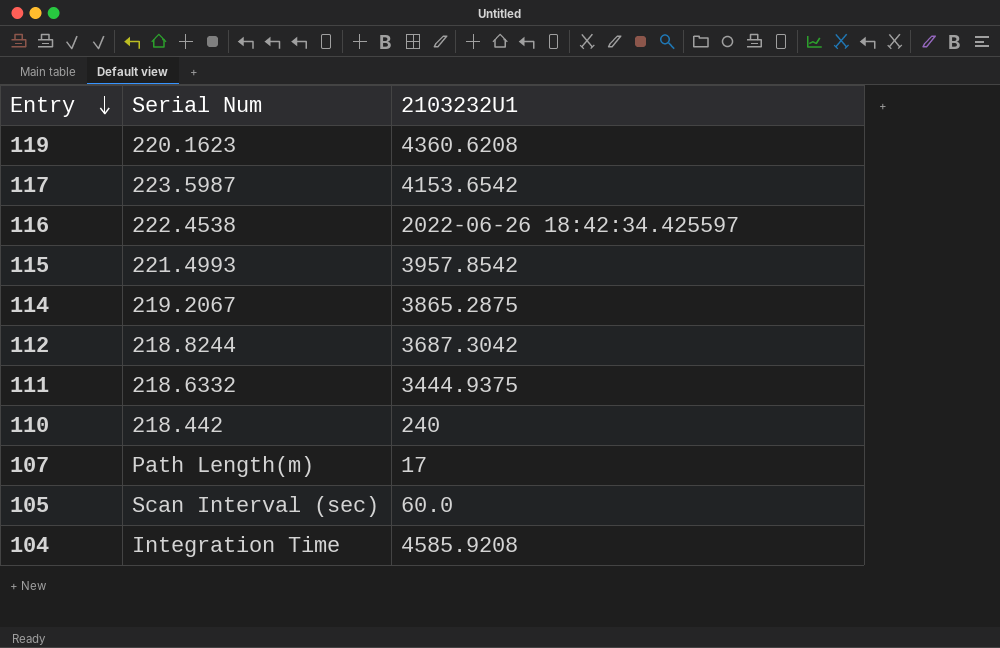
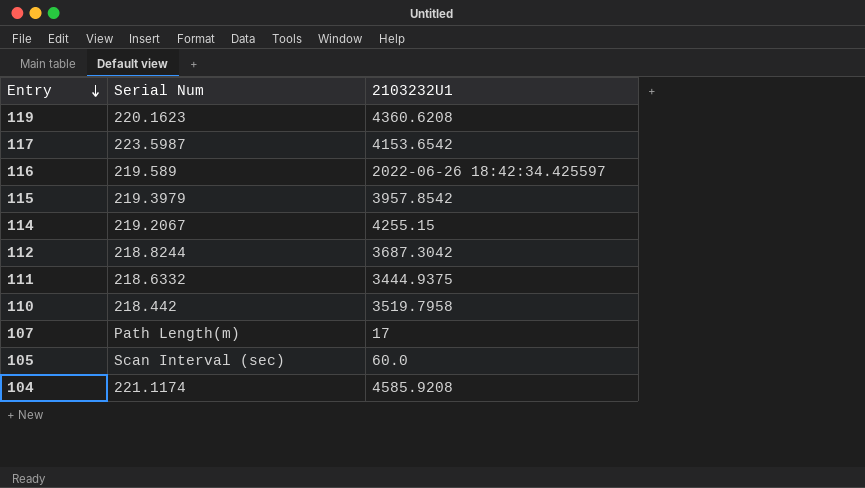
116 | Serial Num: 222.4538 -> 219.589
115 | Serial Num: 221.4993 -> 219.3979
114 | 2103232U1: 3865.2875 -> 4255.15
110 | 2103232U1: 240 -> 3519.7958
104 | Serial Num: Integration Time -> 221.1174

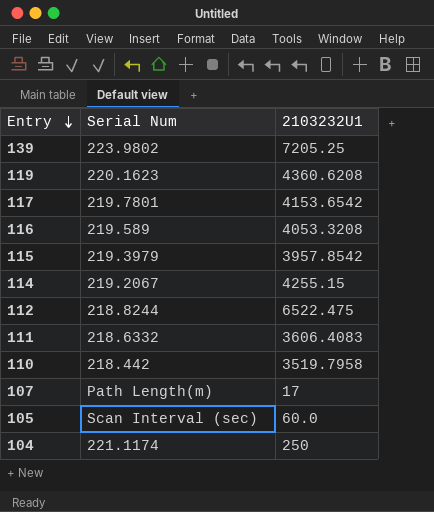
row 139: none -> 223.9802 | 7205.25
117 | Serial Num: 223.5987 -> 219.7801
116 | 2103232U1: 2022-06-26 18:42:34.425597 -> 4053.3208
112 | 2103232U1: 3687.3042 -> 6522.475
111 | 2103232U1: 3444.9375 -> 3606.4083
104 | 2103232U1: 4585.9208 -> 250

